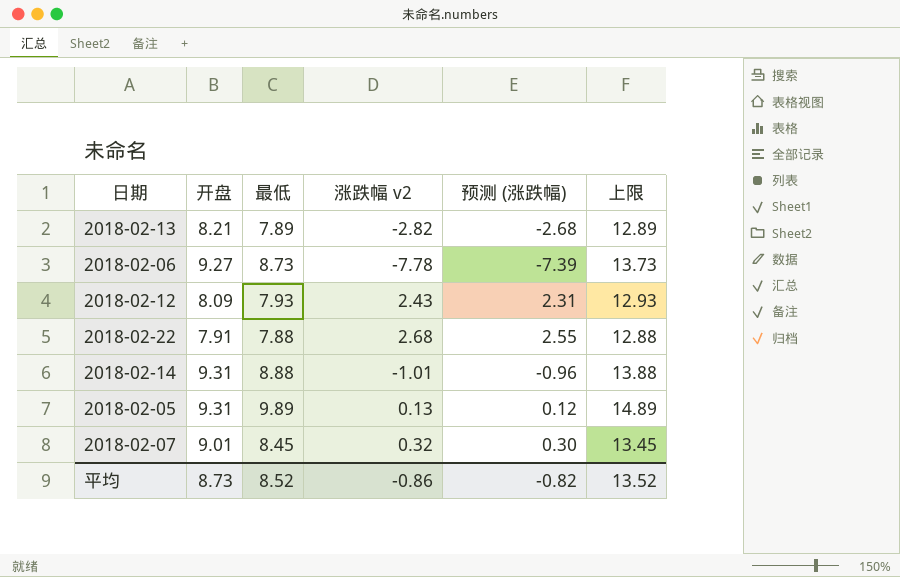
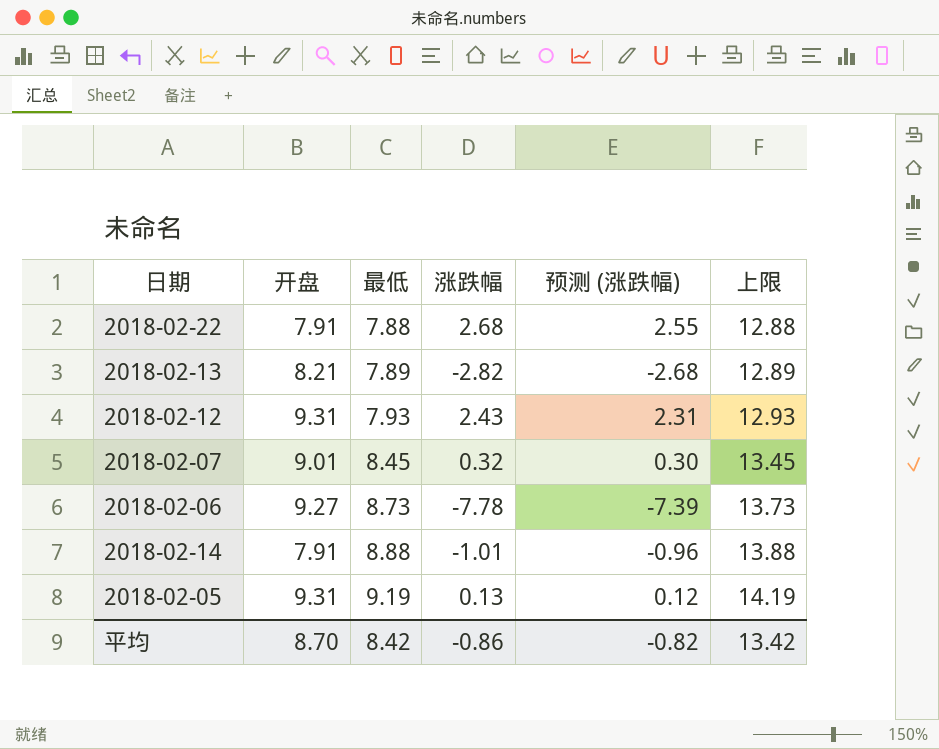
row order: none -> 最低 ascending
column name: 涨跌幅 v2 -> 涨跌幅
2018-02-12 | 开盘: 8.09 -> 9.31
2018-02-14 | 开盘: 9.31 -> 7.91
2018-02-05 | 最低: 9.89 -> 9.19
2018-02-05 | 上限: 14.89 -> 14.19
平均 | 开盘: 8.73 -> 8.70
平均 | 最低: 8.52 -> 8.42
平均 | 上限: 13.52 -> 13.42

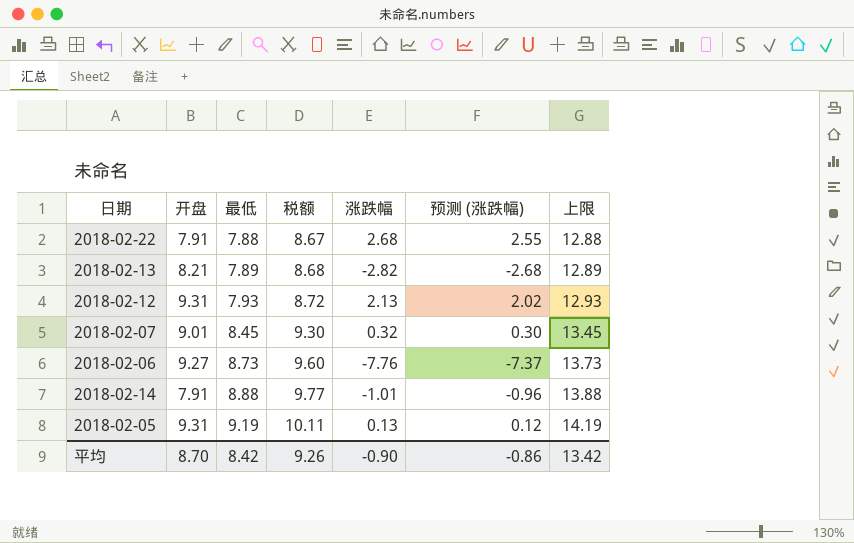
column 税额 | formula: none -> [最低] * 1.1
2018-02-12 | 涨跌幅: 2.43 -> 2.13
2018-02-12 | 预测 (涨跌幅): 2.31 -> 2.02
2018-02-06 | 涨跌幅: -7.78 -> -7.76
2018-02-06 | 预测 (涨跌幅): -7.39 -> -7.37
平均 | 涨跌幅: -0.86 -> -0.90
平均 | 预测 (涨跌幅): -0.82 -> -0.86

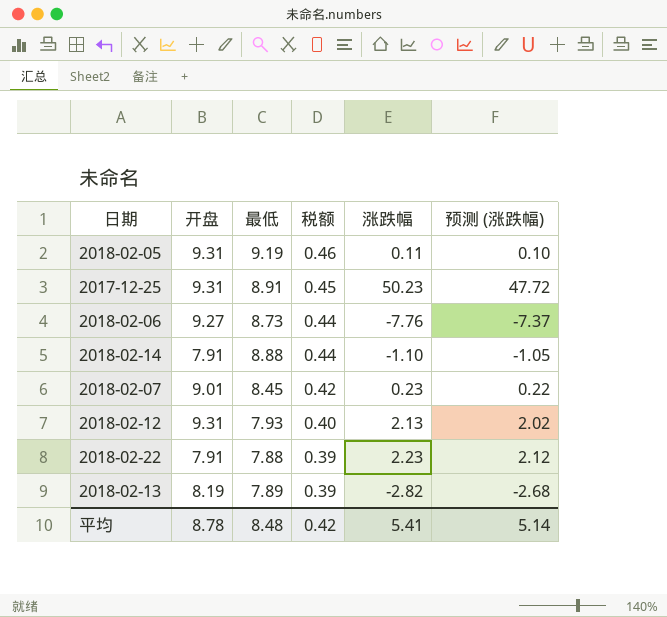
row order: 最低 ascending -> 税额 descending
column 上限 | formula: [最低] + 5 -> none
column 税额 | formula: [最低] * 1.1 -> [最低] * 0.05
2018-02-05 | 涨跌幅: 0.13 -> 0.11
2018-02-05 | 预测 (涨跌幅): 0.12 -> 0.10
row 2017-12-25: none -> 9.31 | 8.91 | 0.45 | 50.23 | 47.72
2018-02-14 | 涨跌幅: -1.01 -> -1.10
2018-02-14 | 预测 (涨跌幅): -0.96 -> -1.05
2018-02-07 | 涨跌幅: 0.32 -> 0.23
2018-02-07 | 预测 (涨跌幅): 0.30 -> 0.22
2018-02-22 | 涨跌幅: 2.68 -> 2.23
2018-02-22 | 预测 (涨跌幅): 2.55 -> 2.12
2018-02-13 | 开盘: 8.21 -> 8.19
平均 | 开盘: 8.70 -> 8.78
平均 | 最低: 8.42 -> 8.48
平均 | 税额: 9.26 -> 0.42
平均 | 涨跌幅: -0.90 -> 5.41
平均 | 预测 (涨跌幅): -0.86 -> 5.14

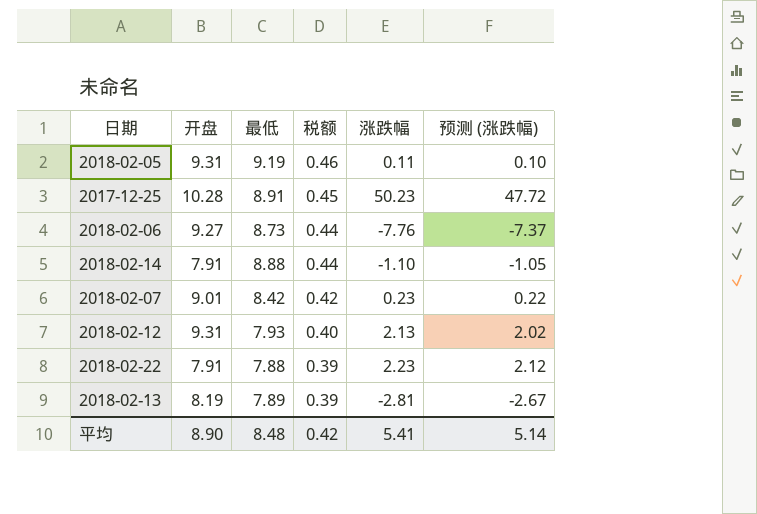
2017-12-25 | 开盘: 9.31 -> 10.28
2018-02-07 | 最低: 8.45 -> 8.42
2018-02-13 | 涨跌幅: -2.82 -> -2.81
2018-02-13 | 预测 (涨跌幅): -2.68 -> -2.67
平均 | 开盘: 8.78 -> 8.90

